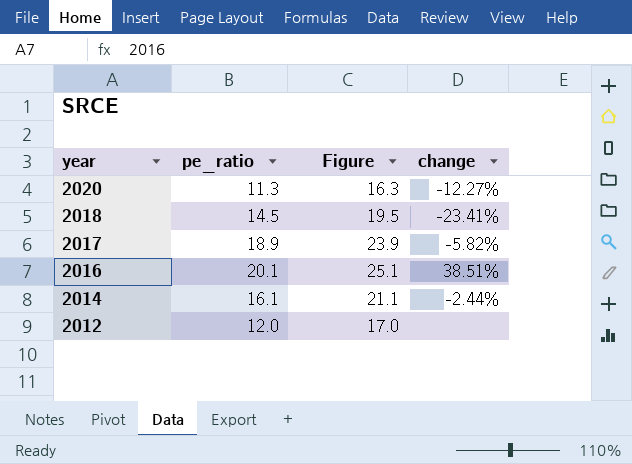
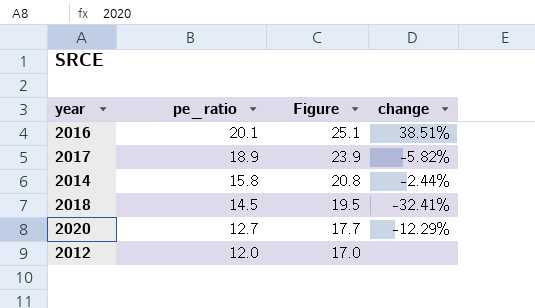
row order: year descending -> pe_ratio descending
2014 | pe_ratio: 16.1 -> 15.8
2014 | Figure: 21.1 -> 20.8
2018 | change: -23.41% -> -32.41%
2020 | pe_ratio: 11.3 -> 12.7
2020 | Figure: 16.3 -> 17.7
2020 | change: -12.27% -> -12.29%

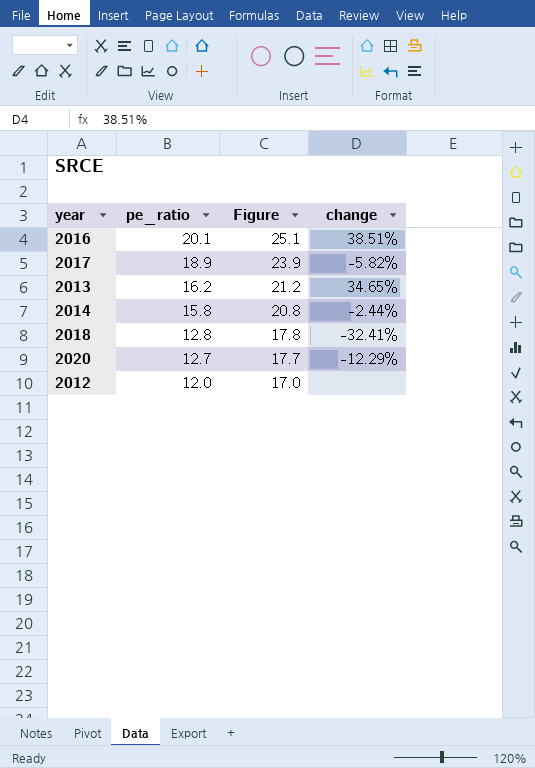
row 2013: none -> 16.2 | 21.2 | 34.65%
2018 | pe_ratio: 14.5 -> 12.8
2018 | Figure: 19.5 -> 17.8

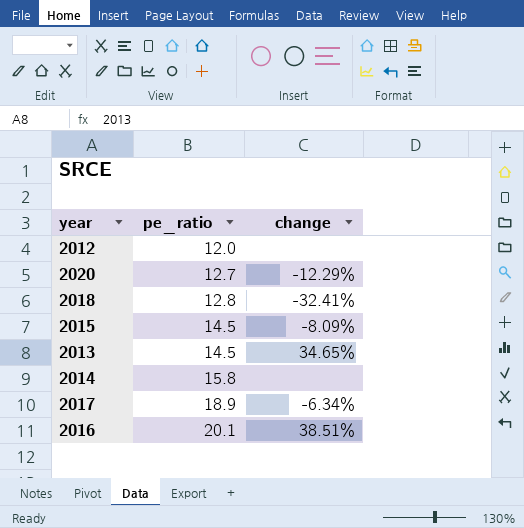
row order: pe_ratio descending -> pe_ratio ascending
column Figure | formula: [pe_ratio] + 5 -> none
row 2015: none -> 14.5 | -8.09%
2013 | pe_ratio: 16.2 -> 14.5
2014 | change: -2.44% -> none
2017 | change: -5.82% -> -6.34%

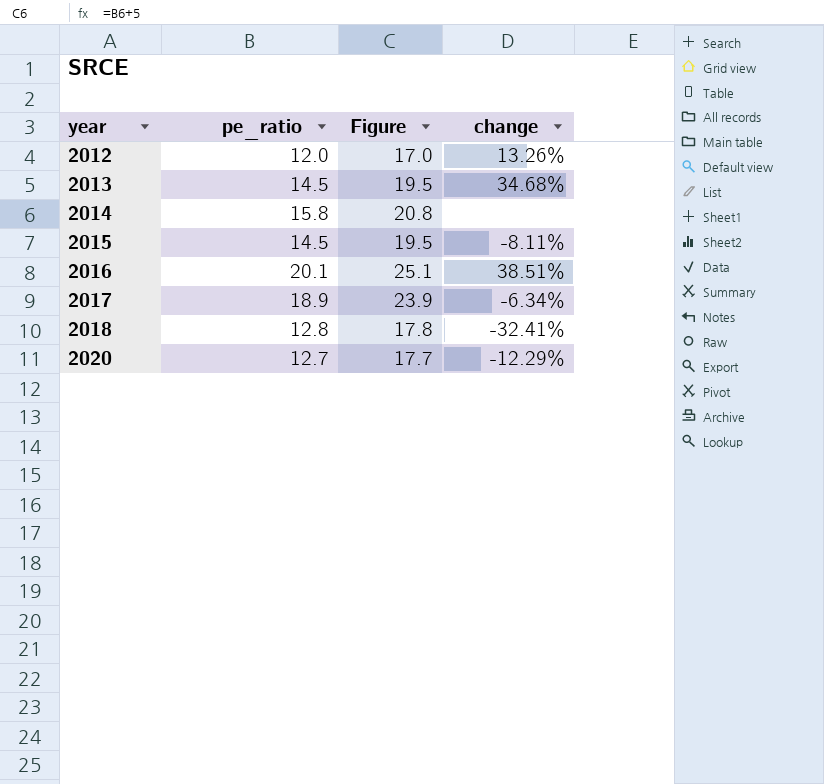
row order: pe_ratio ascending -> year ascending
column Figure | formula: none -> [pe_ratio] + 5
2012 | change: none -> 13.26%
2013 | change: 34.65% -> 34.68%
2015 | change: -8.09% -> -8.11%

